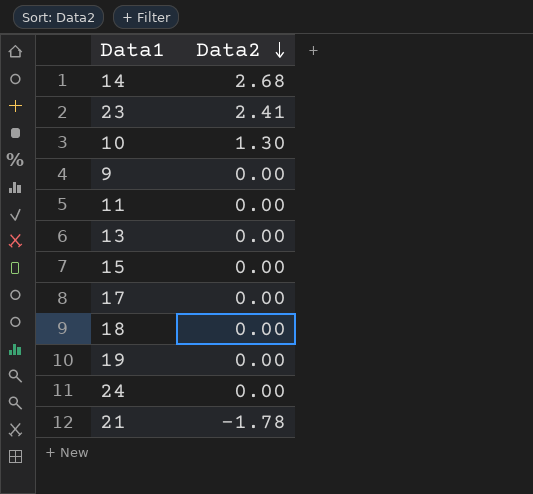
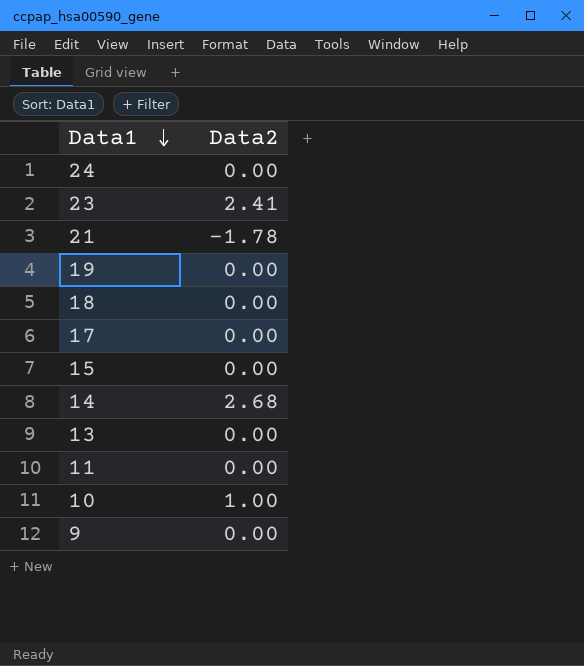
row order: Data2 descending -> Data1 descending
10 | Data2: 1.30 -> 1.00

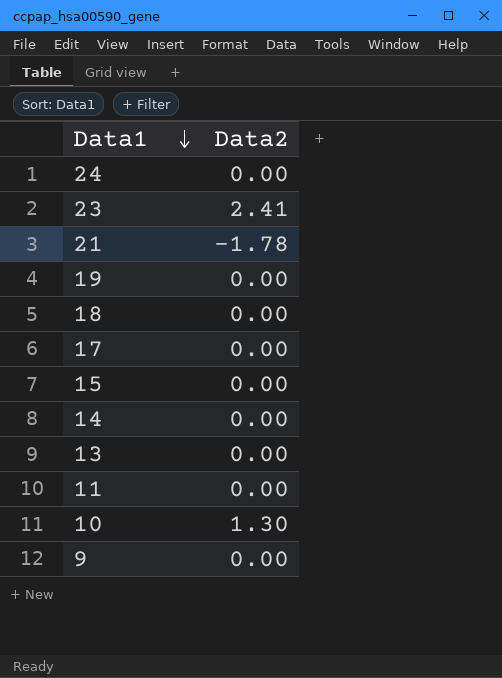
14 | Data2: 2.68 -> 0.00
10 | Data2: 1.00 -> 1.30

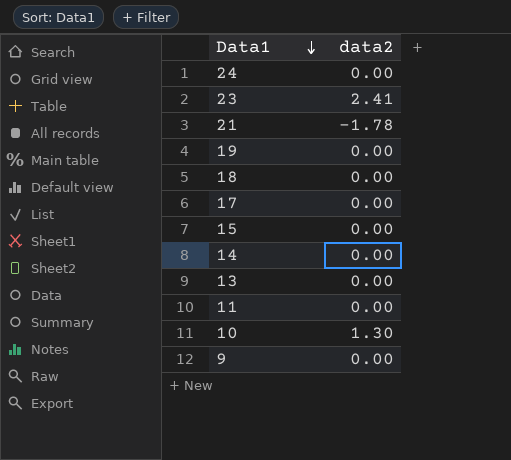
column name: Data2 -> data2

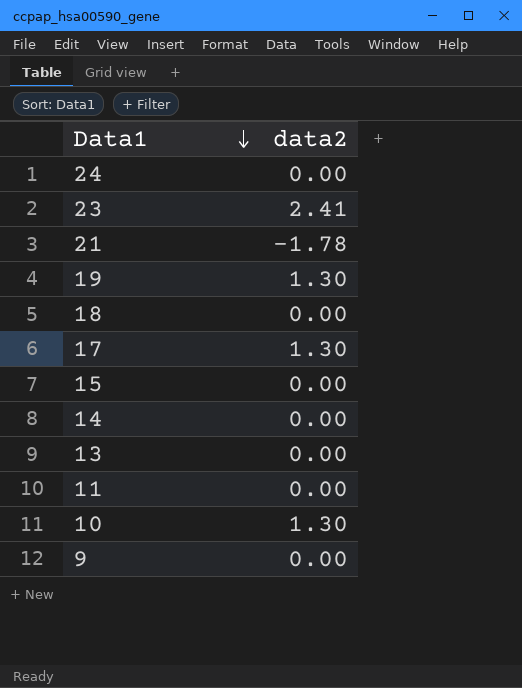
19 | data2: 0.00 -> 1.30
17 | data2: 0.00 -> 1.30

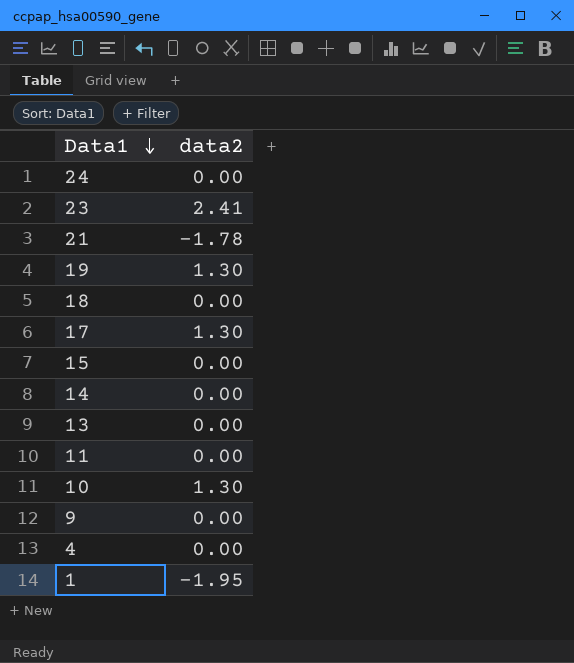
row 4: none -> 0.00
row 1: none -> -1.95

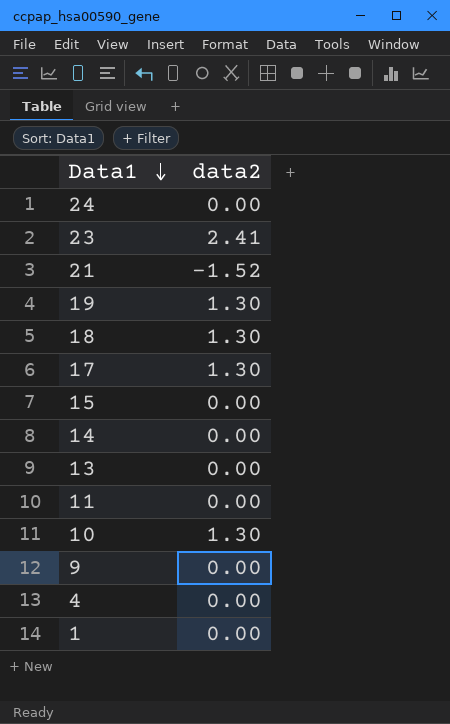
21 | data2: -1.78 -> -1.52
18 | data2: 0.00 -> 1.30
1 | data2: -1.95 -> 0.00

